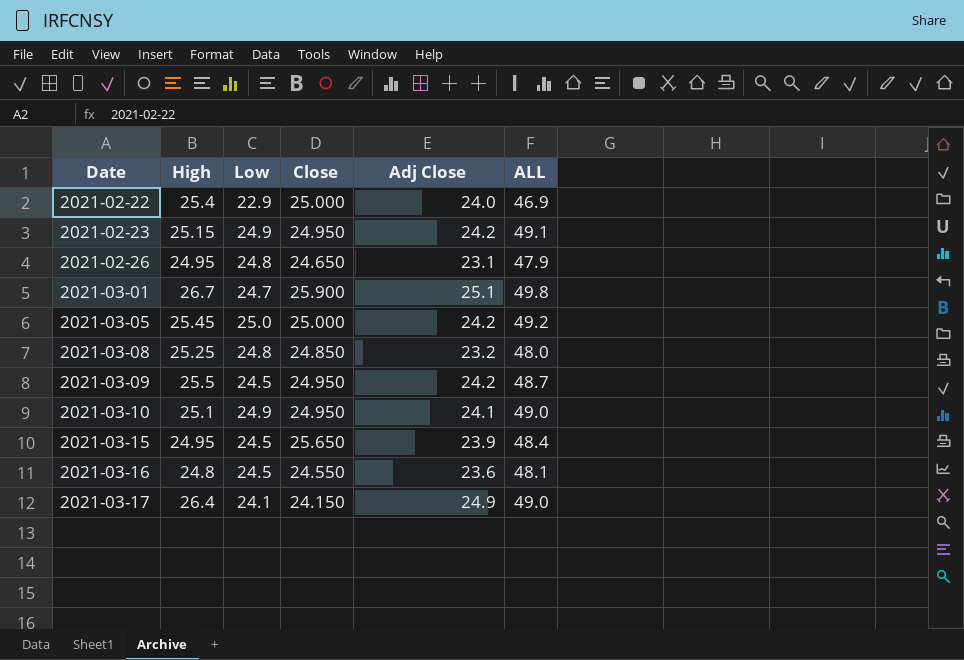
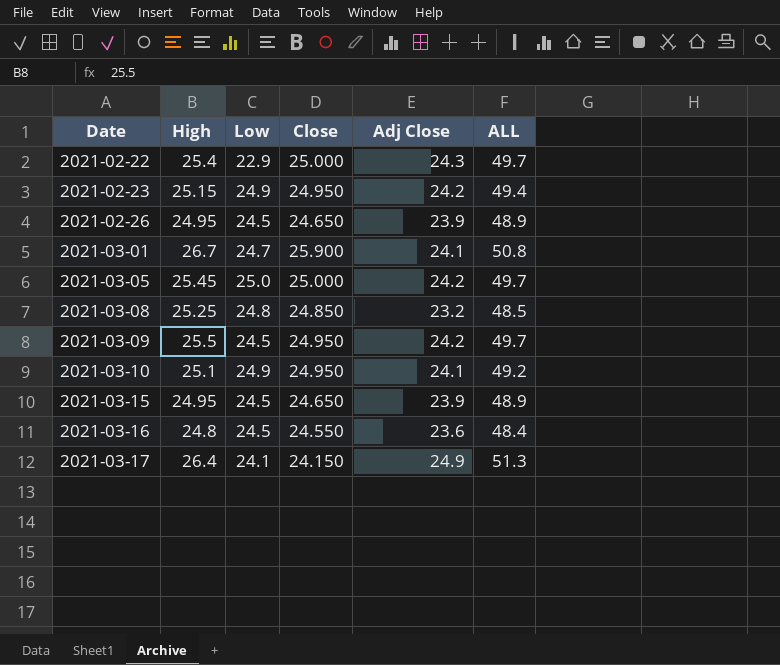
column ALL | formula: [Low] + [Adj Close] -> [High] + [Adj Close]
2021-02-22 | Adj Close: 24.0 -> 24.3
2021-02-26 | Low: 24.8 -> 24.5
2021-02-26 | Adj Close: 23.1 -> 23.9
2021-03-01 | Adj Close: 25.1 -> 24.1
2021-03-15 | Close: 25.650 -> 24.650

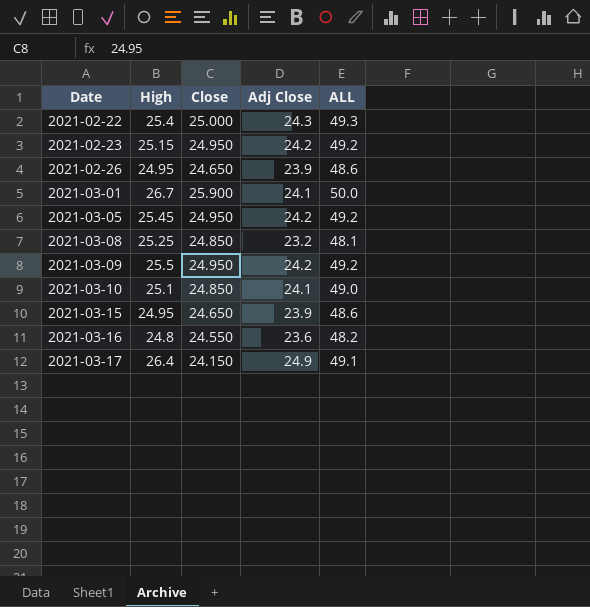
column Low | position: 3 -> none
column ALL | formula: [High] + [Adj Close] -> [Close] + [Adj Close]
2021-03-05 | Close: 25.000 -> 24.950
2021-03-10 | Close: 24.950 -> 24.850

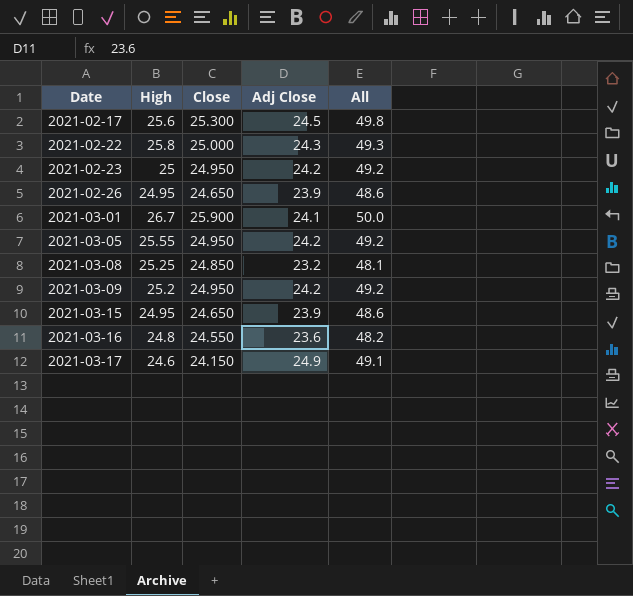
column name: ALL -> All
row 2021-03-10: 25.1 | 24.850 | 24.1 | 49.0 -> none
row 2021-02-17: none -> 25.6 | 25.300 | 24.5 | 49.8
2021-02-22 | High: 25.4 -> 25.8
2021-02-23 | High: 25.15 -> 25
2021-03-05 | High: 25.45 -> 25.55
2021-03-09 | High: 25.5 -> 25.2
2021-03-17 | High: 26.4 -> 24.6

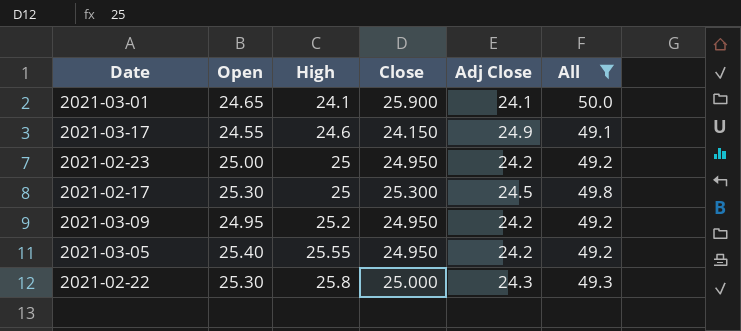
filter: none -> All >= 49.1
row order: Date ascending -> High ascending
column Open | position: none -> 2
2021-03-01 | High: 26.7 -> 24.1
2021-02-17 | High: 25.6 -> 25

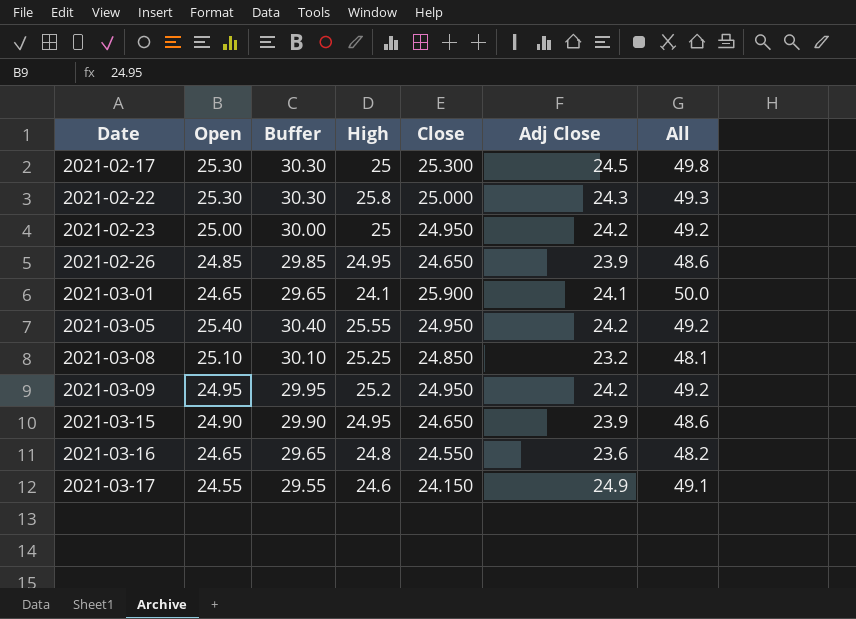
filter: All >= 49.1 -> none
row order: High ascending -> Date ascending
column Buffer | formula: none -> [Open] + 5

